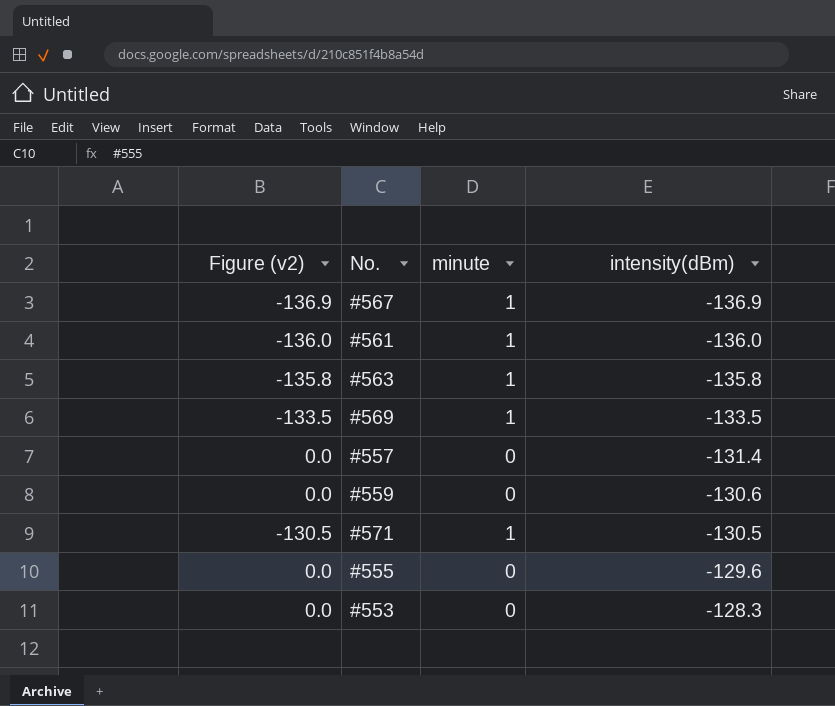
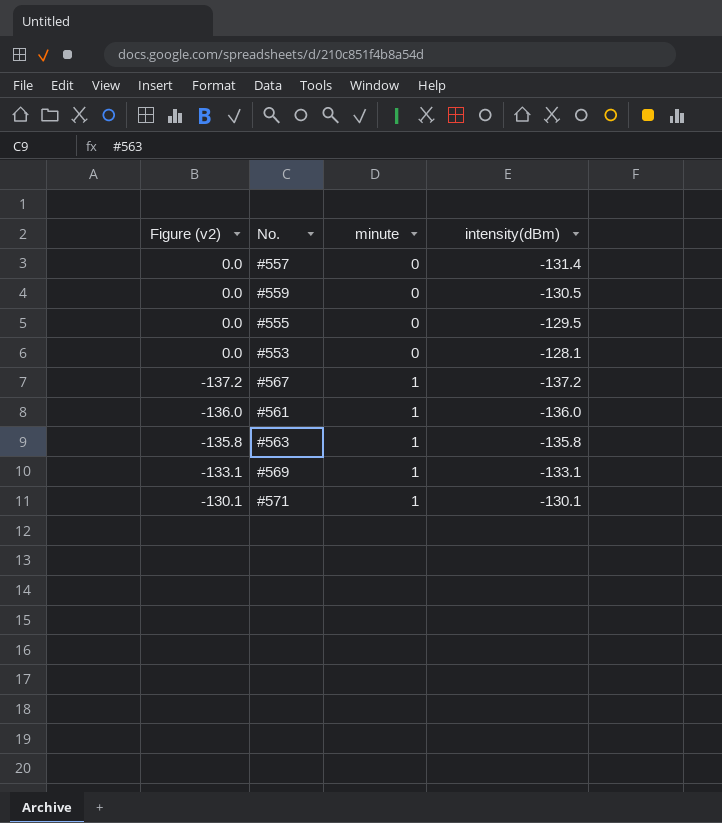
row order: intensity(dBm) ascending -> minute ascending
#559 | intensity(dBm): -130.6 -> -130.5
#555 | intensity(dBm): -129.6 -> -129.5
#553 | intensity(dBm): -128.3 -> -128.1
#567 | Figure (v2): -136.9 -> -137.2
#567 | intensity(dBm): -136.9 -> -137.2
#569 | Figure (v2): -133.5 -> -133.1
#569 | intensity(dBm): -133.5 -> -133.1
#571 | Figure (v2): -130.5 -> -130.1
#571 | intensity(dBm): -130.5 -> -130.1

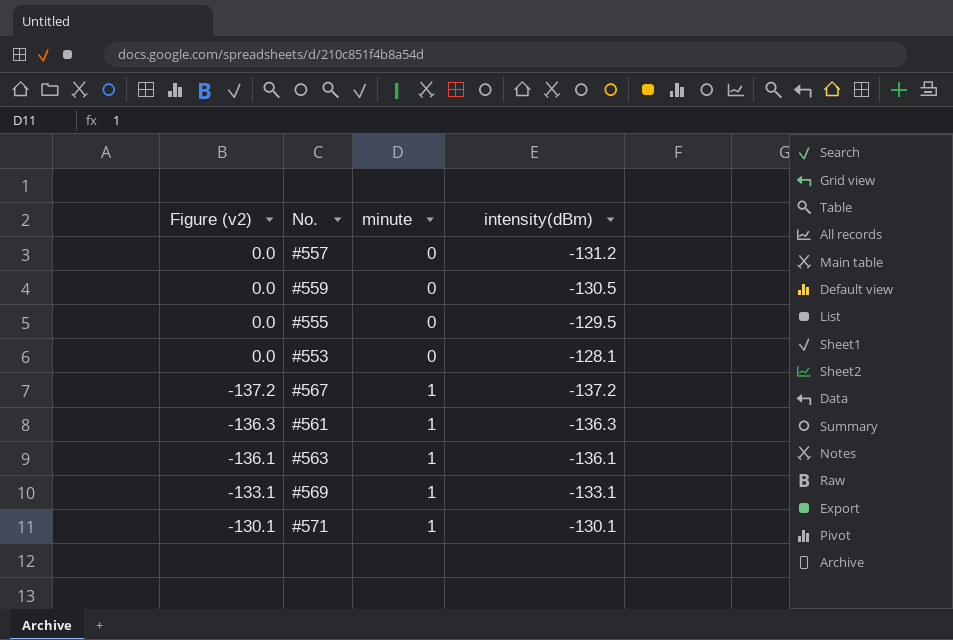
#557 | intensity(dBm): -131.4 -> -131.2
#561 | Figure (v2): -136.0 -> -136.3
#561 | intensity(dBm): -136.0 -> -136.3
#563 | Figure (v2): -135.8 -> -136.1
#563 | intensity(dBm): -135.8 -> -136.1

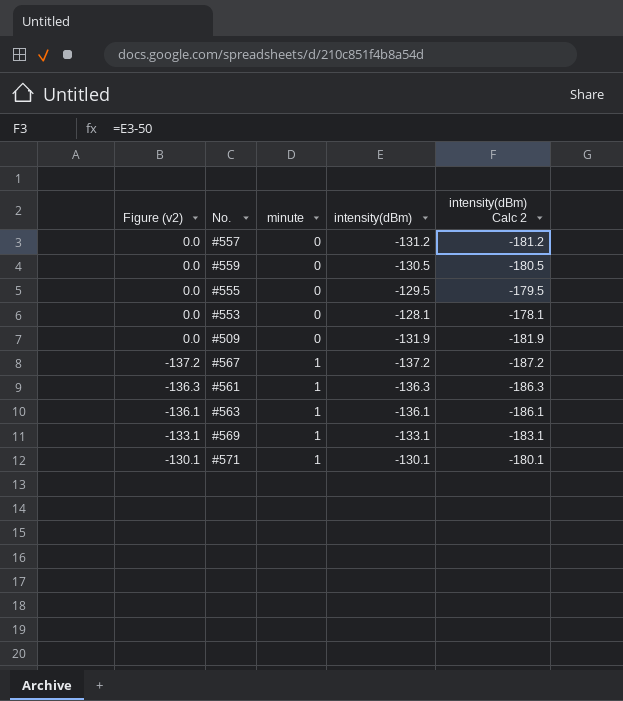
column intensity(dBm) Calc 2 | formula: none -> [intensity(dBm)] - 50
row #509: none -> 0.0 | 0 | -131.9 | -181.9

